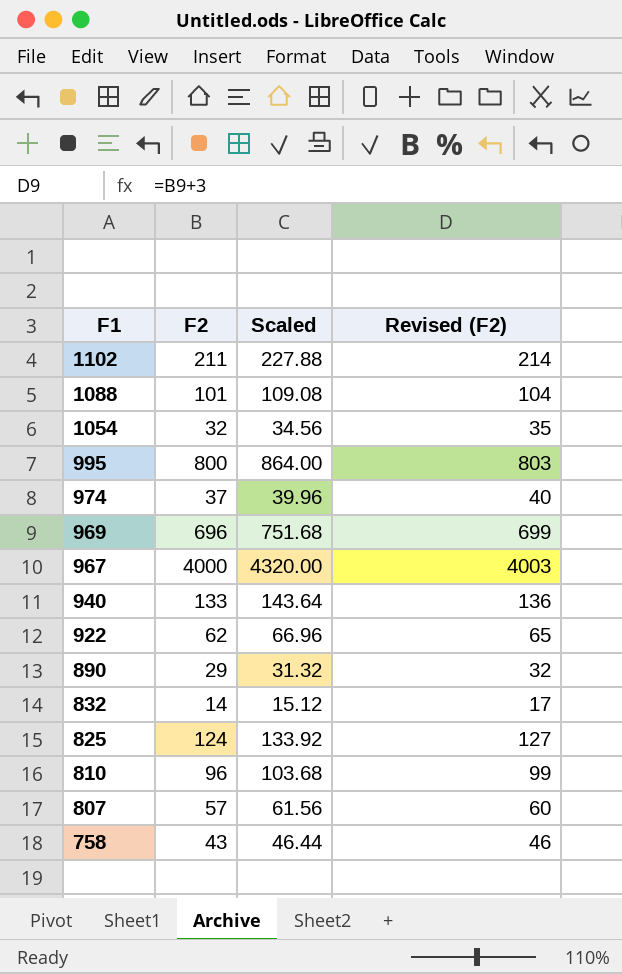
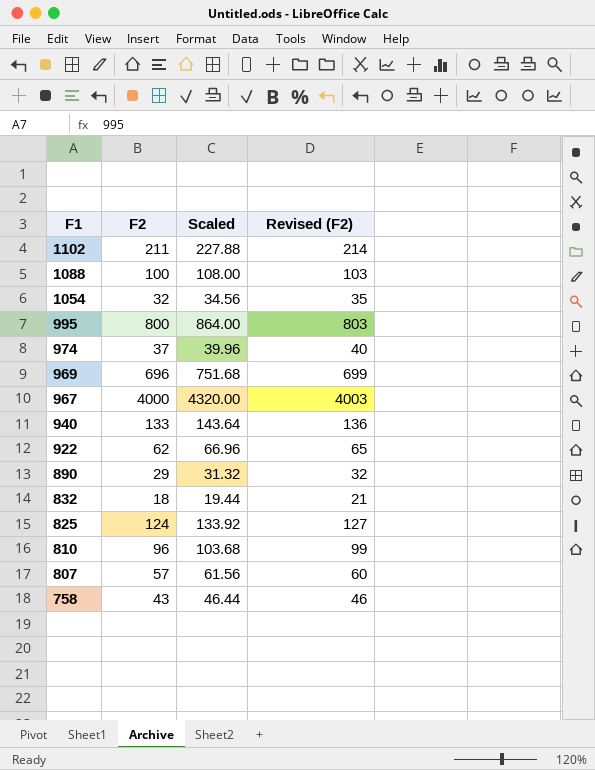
1088 | F2: 101 -> 100
1088 | Scaled: 109.08 -> 108.00
1088 | Revised (F2): 104 -> 103
832 | F2: 14 -> 18
832 | Scaled: 15.12 -> 19.44
832 | Revised (F2): 17 -> 21

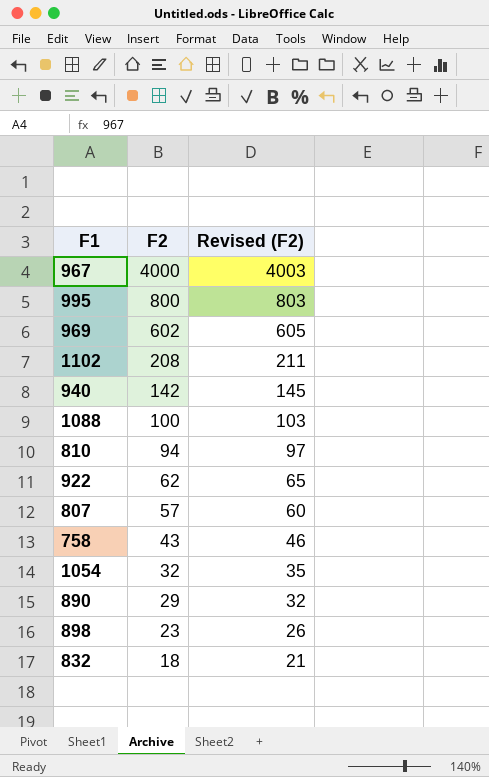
row order: F1 descending -> F2 descending
column Scaled | formula: [F2] * 1.08 -> none
row 974: 37 | 39.96 | 40 -> none
row 825: 124 | 133.92 | 127 -> none
969 | F2: 696 -> 602
969 | Revised (F2): 699 -> 605
1102 | F2: 211 -> 208
1102 | Revised (F2): 214 -> 211
940 | F2: 133 -> 142
940 | Revised (F2): 136 -> 145
810 | F2: 96 -> 94
810 | Revised (F2): 99 -> 97
row 898: none -> 23 | 26

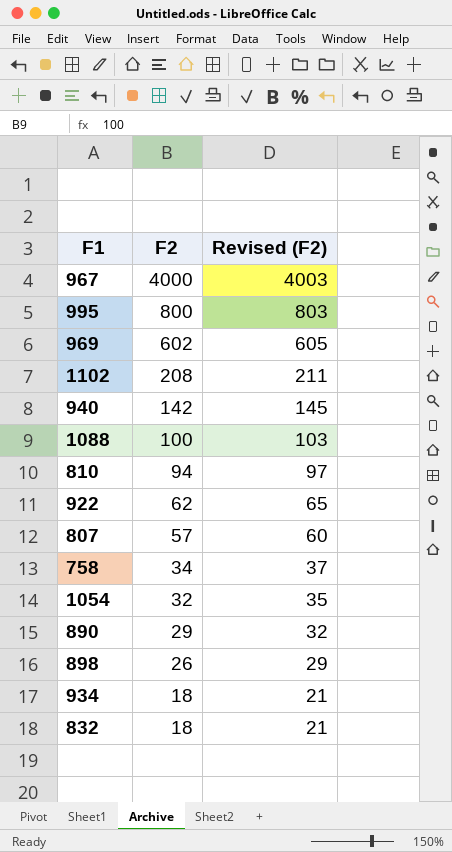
758 | F2: 43 -> 34
758 | Revised (F2): 46 -> 37
898 | F2: 23 -> 26
898 | Revised (F2): 26 -> 29
row 934: none -> 18 | 21

